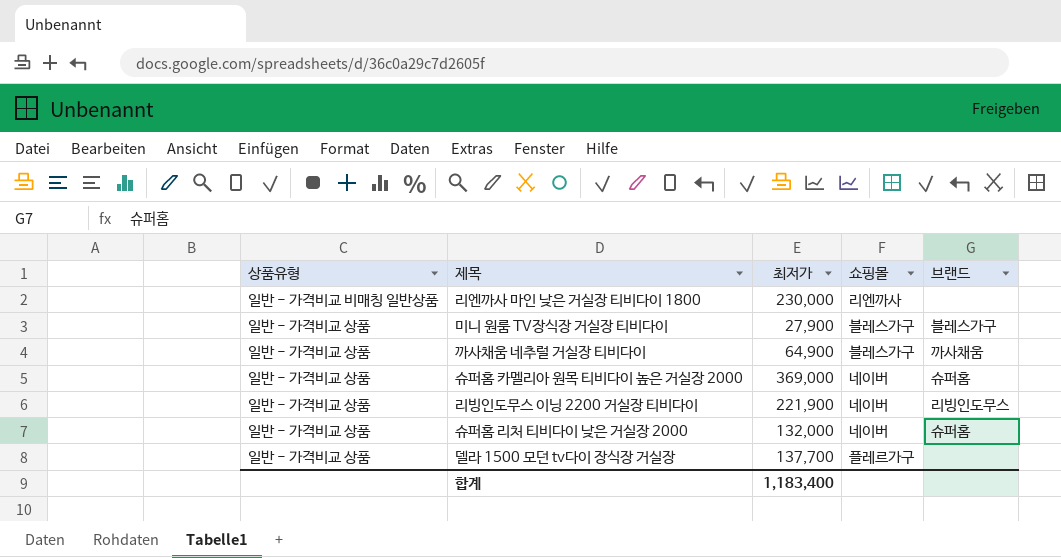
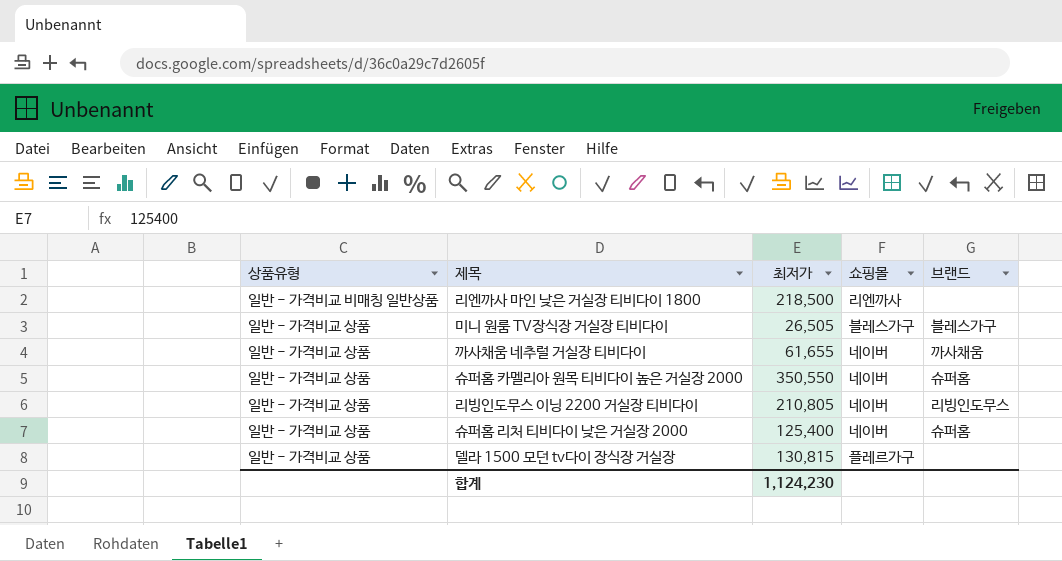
리엔까사 마인 낮은 거실장 티비다이 1800 | 최저가: 230,000 -> 218,500
미니 원룸 TV장식장 거실장 티비다이 | 최저가: 27,900 -> 26,505
까사채움 네추럴 거실장 티비다이 | 최저가: 64,900 -> 61,655
까사채움 네추럴 거실장 티비다이 | 쇼핑몰: 블레스가구 -> 네이버
슈퍼홈 카멜리아 원목 티비다이 높은 거실장 2000 | 최저가: 369,000 -> 350,550
리빙인도무스 이닝 2200 거실장 티비다이 | 최저가: 221,900 -> 210,805
슈퍼홈 리처 티비다이 낮은 거실장 2000 | 최저가: 132,000 -> 125,400
델라 1500 모던 tv다이 장식장 거실장 | 최저가: 137,700 -> 130,815
합계 | 최저가: 1,183,400 -> 1,124,230

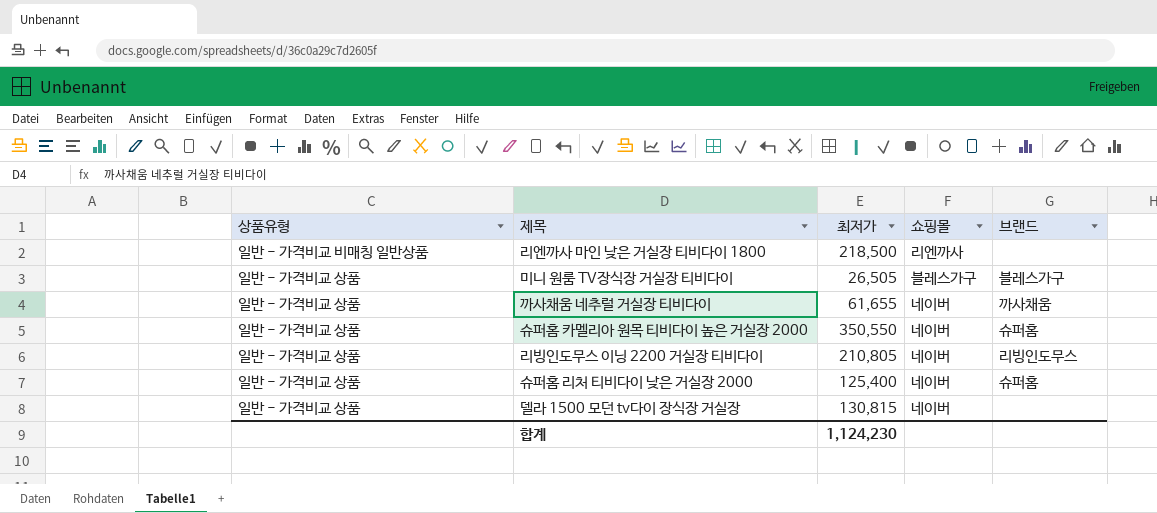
델라 1500 모던 tv다이 장식장 거실장 | 쇼핑몰: 플레르가구 -> 네이버

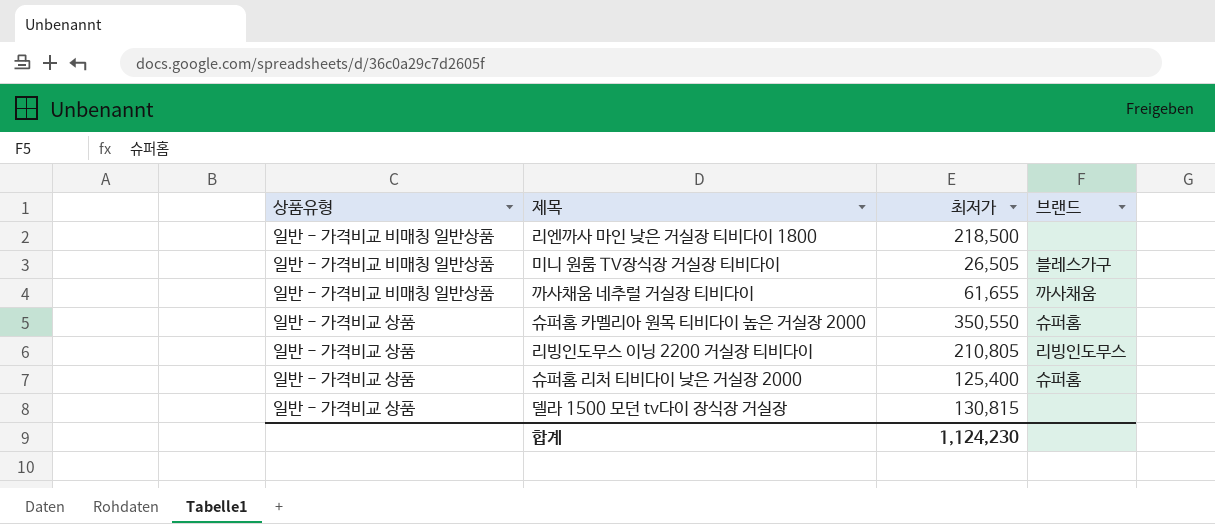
column 쇼핑몰 | position: 4 -> none
미니 원룸 TV장식장 거실장 티비다이 | 상품유형: 일반 - 가격비교 상품 -> 일반 - 가격비교 비매칭 일반상품
까사채움 네추럴 거실장 티비다이 | 상품유형: 일반 - 가격비교 상품 -> 일반 - 가격비교 비매칭 일반상품

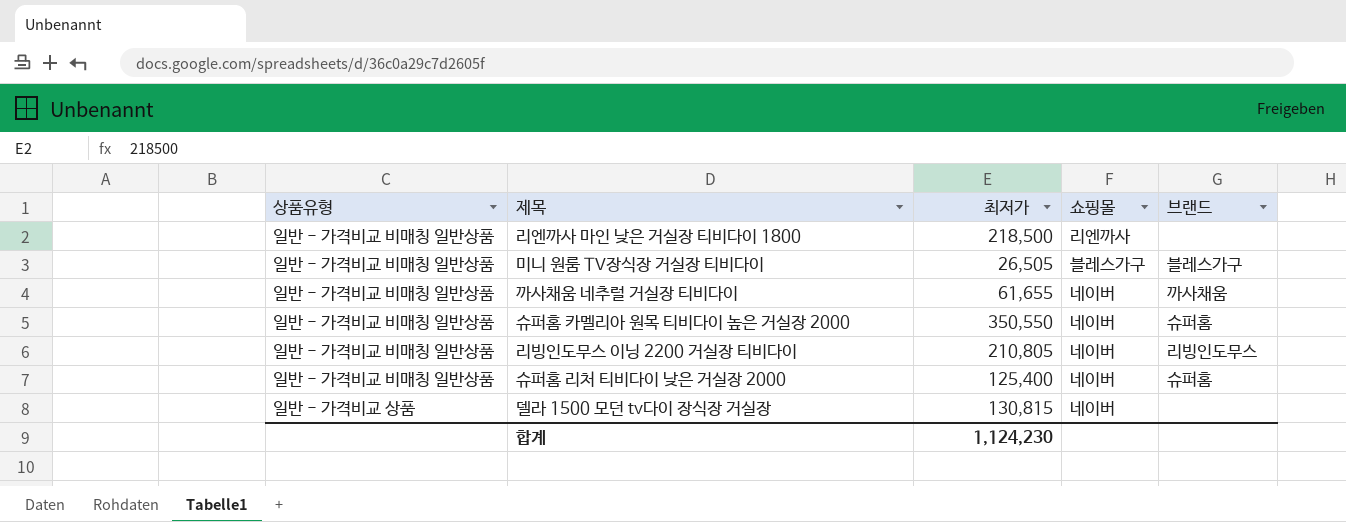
column 쇼핑몰 | position: none -> 4
슈퍼홈 카멜리아 원목 티비다이 높은 거실장 2000 | 상품유형: 일반 - 가격비교 상품 -> 일반 - 가격비교 비매칭 일반상품
리빙인도무스 이닝 2200 거실장 티비다이 | 상품유형: 일반 - 가격비교 상품 -> 일반 - 가격비교 비매칭 일반상품
슈퍼홈 리처 티비다이 낮은 거실장 2000 | 상품유형: 일반 - 가격비교 상품 -> 일반 - 가격비교 비매칭 일반상품

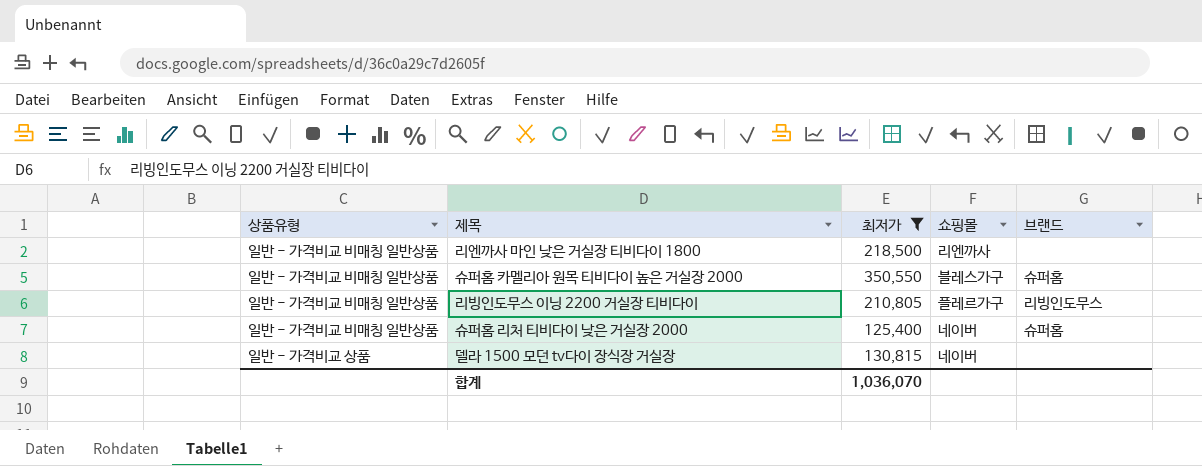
filter: none -> 최저가 >= 125,400
슈퍼홈 카멜리아 원목 티비다이 높은 거실장 2000 | 쇼핑몰: 네이버 -> 블레스가구
리빙인도무스 이닝 2200 거실장 티비다이 | 쇼핑몰: 네이버 -> 플레르가구
합계 | 최저가: 1,124,230 -> 1,036,070

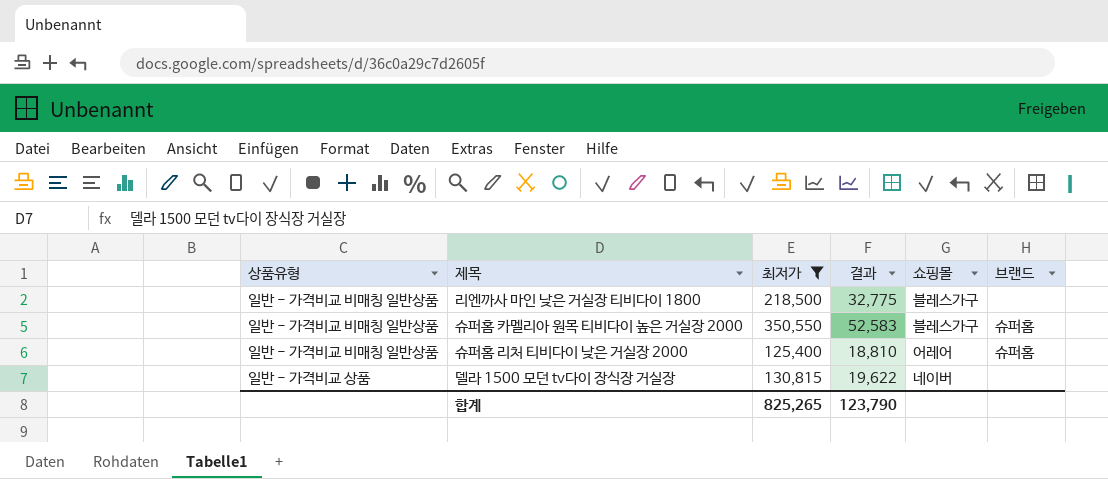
column 결과 | formula: none -> [최저가] * 0.15
row 리빙인도무스 이닝 2200 거실장 티비다이: 일반 - 가격비교 비매칭 일반상품 | 210,805 | 플레르가구 | 리빙인도무스 -> none
리엔까사 마인 낮은 거실장 티비다이 1800 | 쇼핑몰: 리엔까사 -> 블레스가구
슈퍼홈 리처 티비다이 낮은 거실장 2000 | 쇼핑몰: 네이버 -> 어레어
합계 | 최저가: 1,036,070 -> 825,265

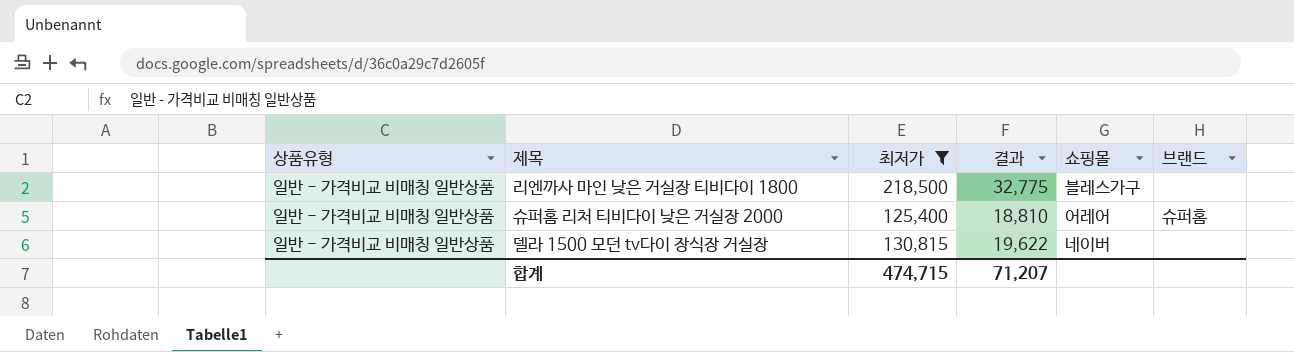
row 슈퍼홈 카멜리아 원목 티비다이 높은 거실장 2000: 일반 - 가격비교 비매칭 일반상품 | 350,550 | 52,583 | 블레스가구 | 슈퍼홈 -> none
델라 1500 모던 tv다이 장식장 거실장 | 상품유형: 일반 - 가격비교 상품 -> 일반 - 가격비교 비매칭 일반상품
합계 | 최저가: 825,265 -> 474,715
합계 | 결과: 123,790 -> 71,207

